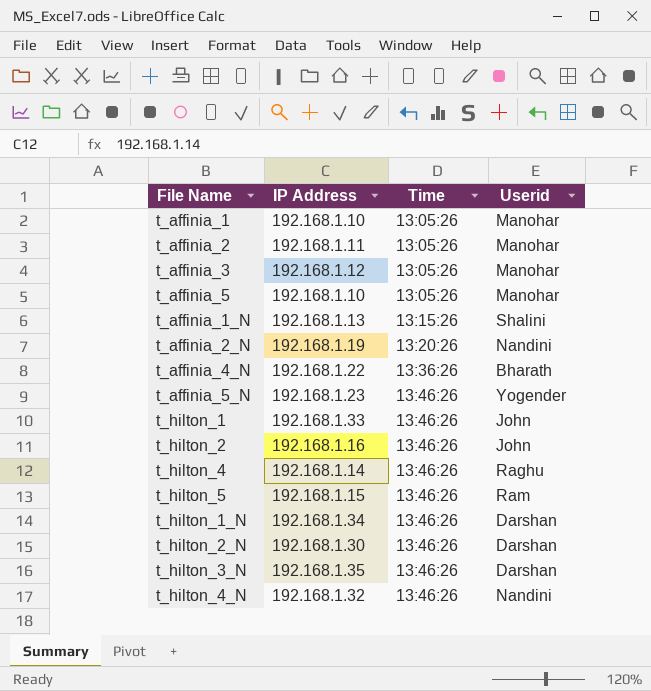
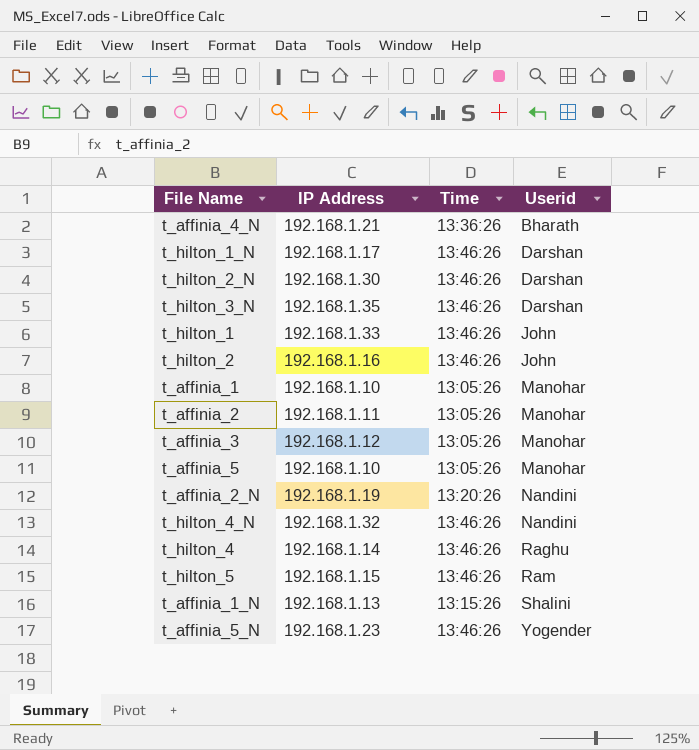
row order: Time ascending -> Userid ascending
t_affinia_4_N | IP Address: 192.168.1.22 -> 192.168.1.21
t_hilton_1_N | IP Address: 192.168.1.34 -> 192.168.1.17

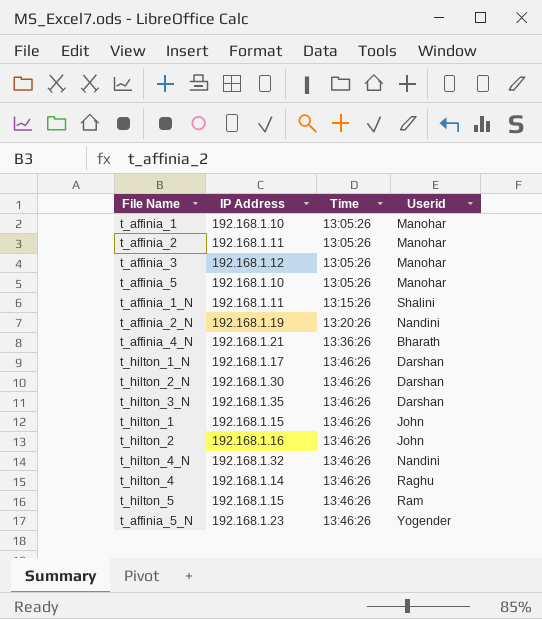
row order: Userid ascending -> Time ascending
t_affinia_1_N | IP Address: 192.168.1.13 -> 192.168.1.11
t_hilton_1 | IP Address: 192.168.1.33 -> 192.168.1.15

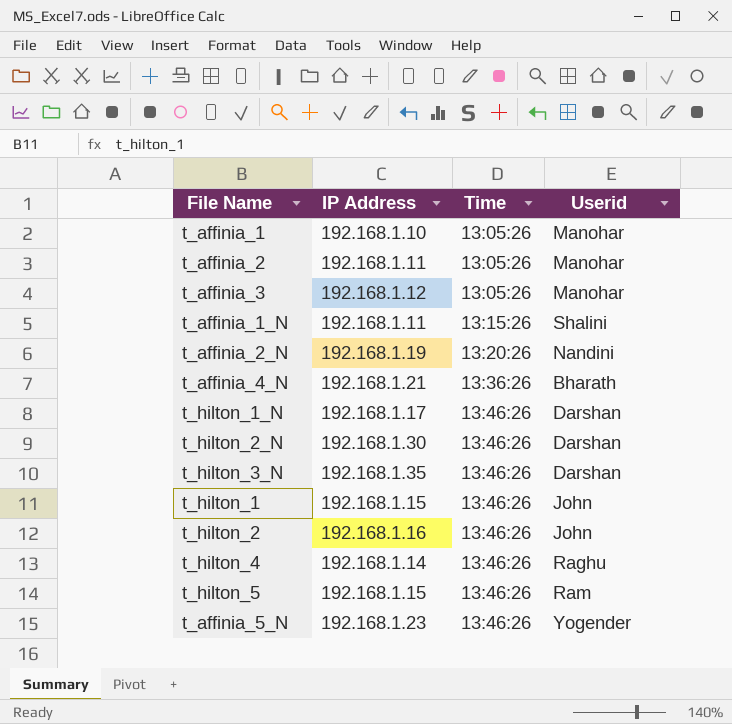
row t_affinia_5: 192.168.1.10 | 13:05:26 | Manohar -> none
row t_hilton_4_N: 192.168.1.32 | 13:46:26 | Nandini -> none

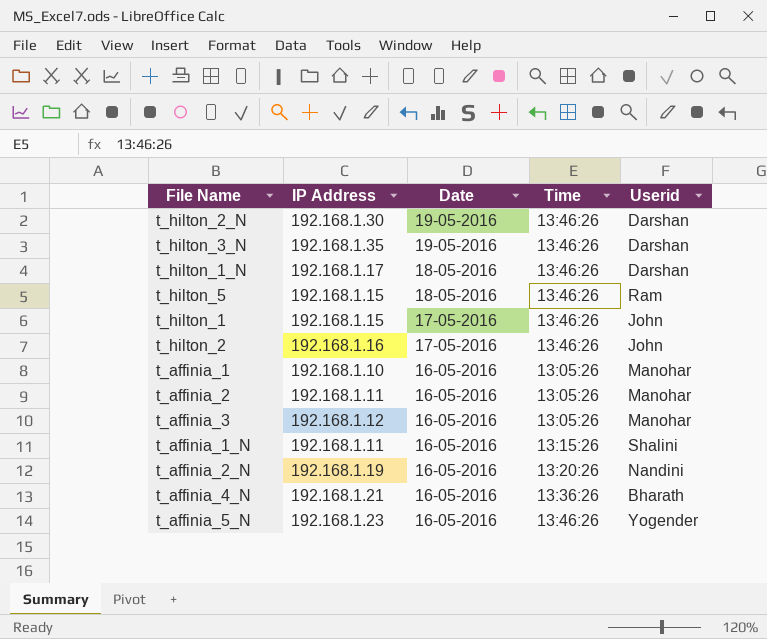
row order: Time ascending -> Date descending
column Date | position: none -> 3
row t_hilton_4: 192.168.1.14 | 13:46:26 | Raghu -> none

